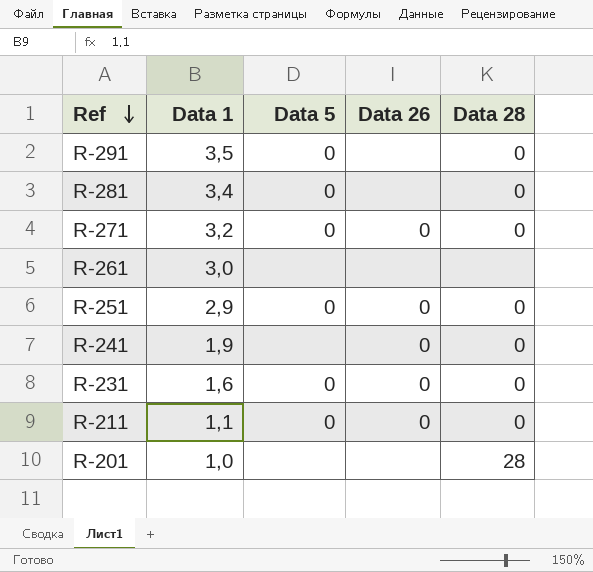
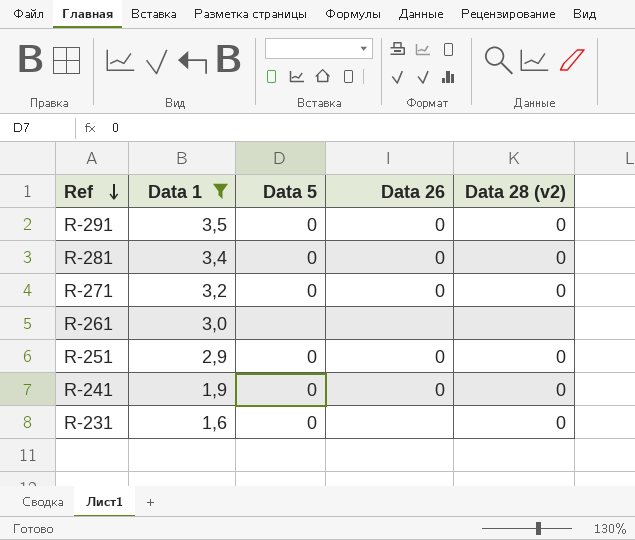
filter: none -> Data 1 >= 1,6
column name: Data 28 -> Data 28 (v2)
R-291 | Data 26: none -> 0
R-281 | Data 26: none -> 0
R-241 | Data 5: none -> 0
R-231 | Data 26: 0 -> none

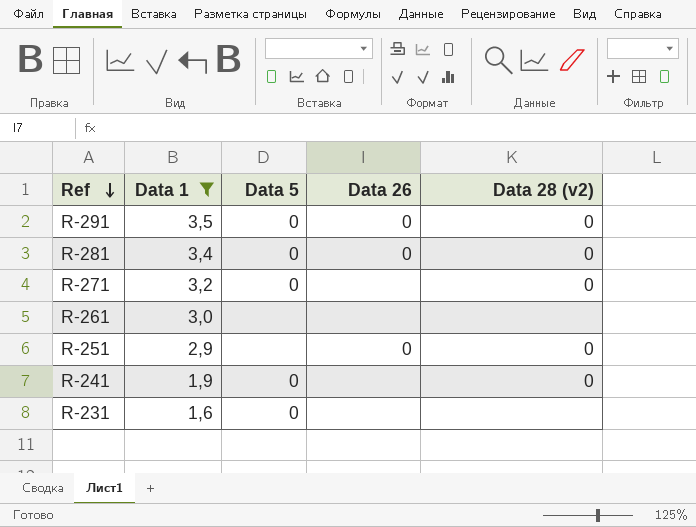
R-271 | Data 26: 0 -> none
R-251 | Data 5: 0 -> none
R-241 | Data 26: 0 -> none
R-231 | Data 28 (v2): 0 -> none

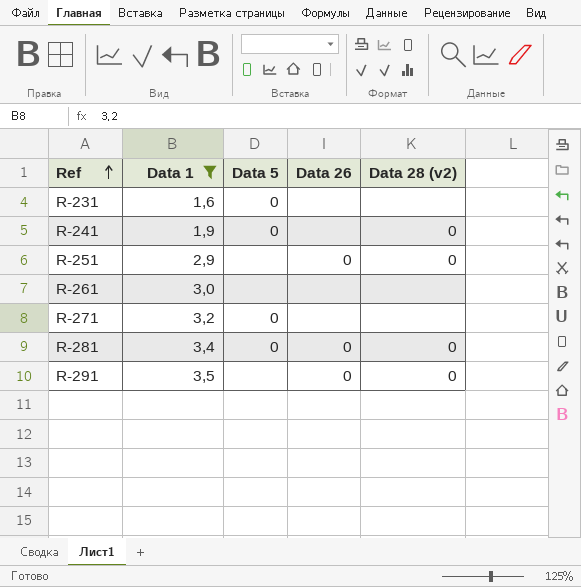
row order: Ref descending -> Ref ascending
R-271 | Data 28 (v2): 0 -> none
R-291 | Data 5: 0 -> none

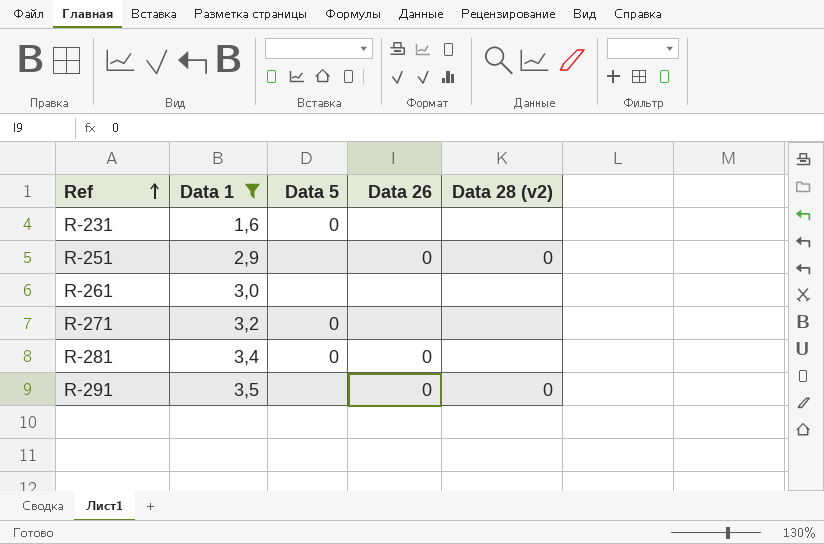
row R-241: 1,9 | 0 | none | 0 -> none
R-281 | Data 28 (v2): 0 -> none

